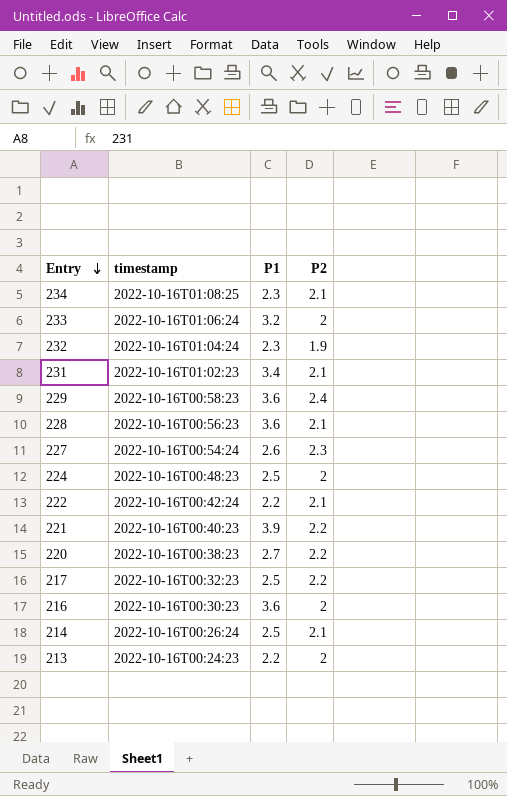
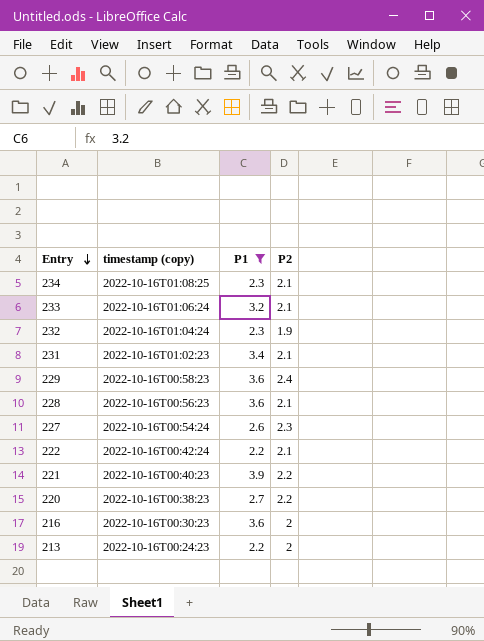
filter: none -> P1 != 2.5
column name: timestamp -> timestamp (copy)
233 | P2: 2 -> 2.1

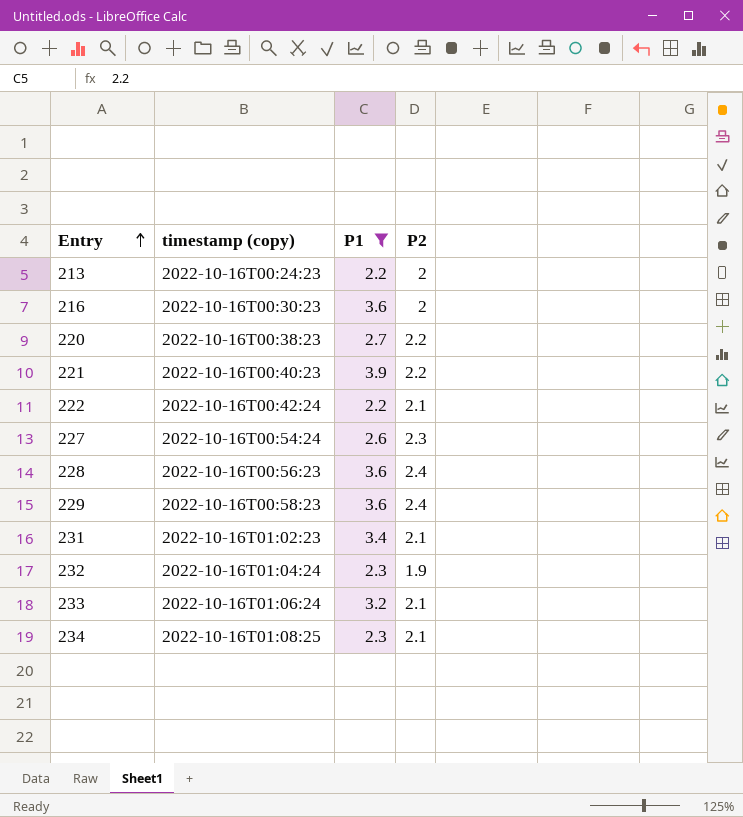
row order: Entry descending -> Entry ascending
228 | P2: 2.1 -> 2.4

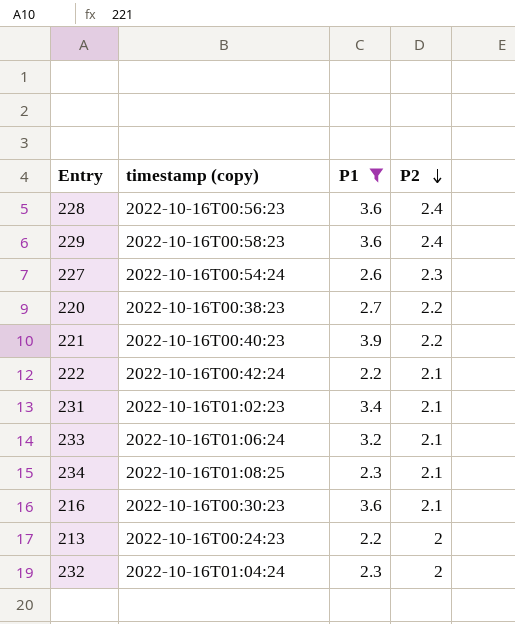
row order: Entry ascending -> P2 descending
216 | P2: 2 -> 2.1
232 | P2: 1.9 -> 2

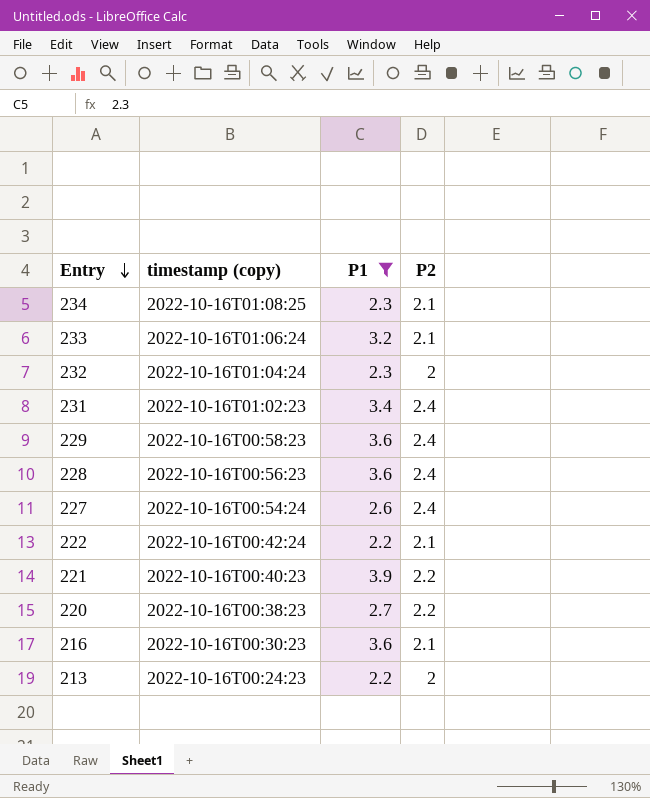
row order: P2 descending -> Entry descending
231 | P2: 2.1 -> 2.4
227 | P2: 2.3 -> 2.4

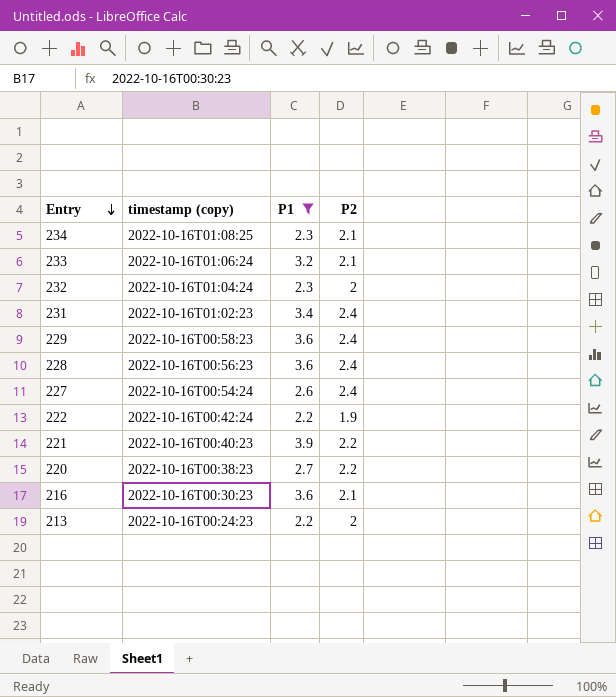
222 | P2: 2.1 -> 1.9

